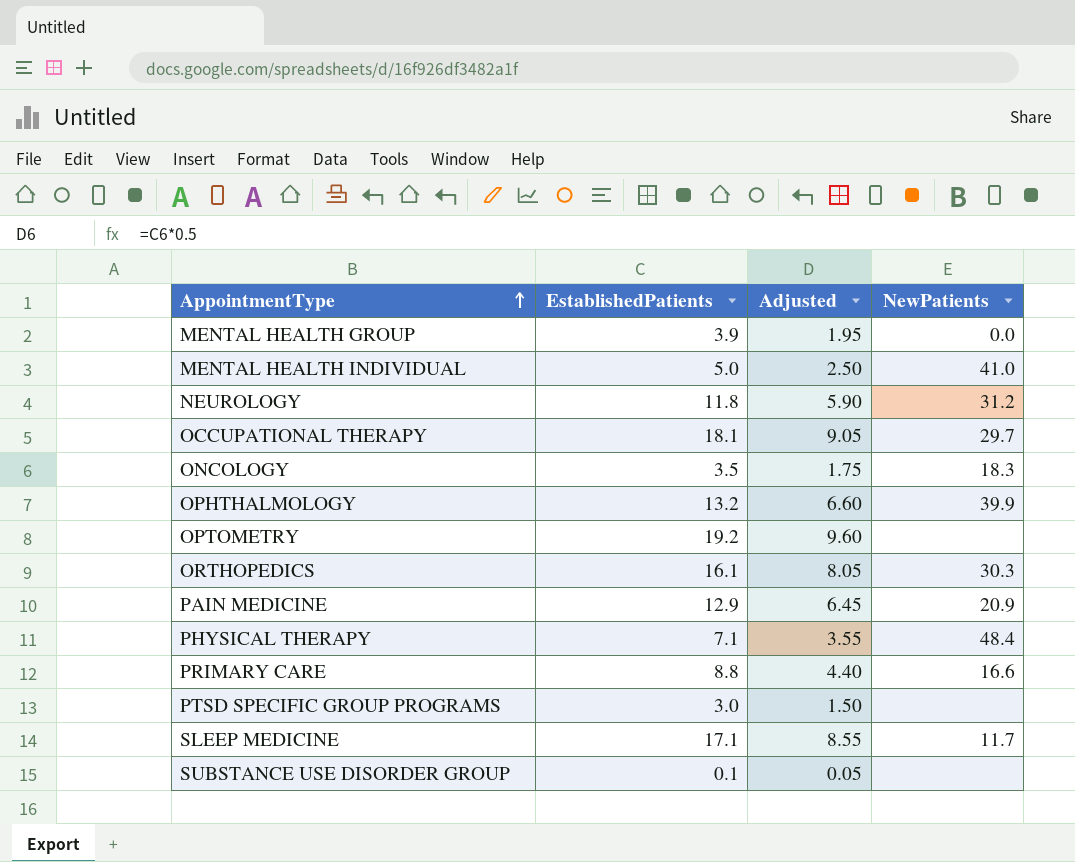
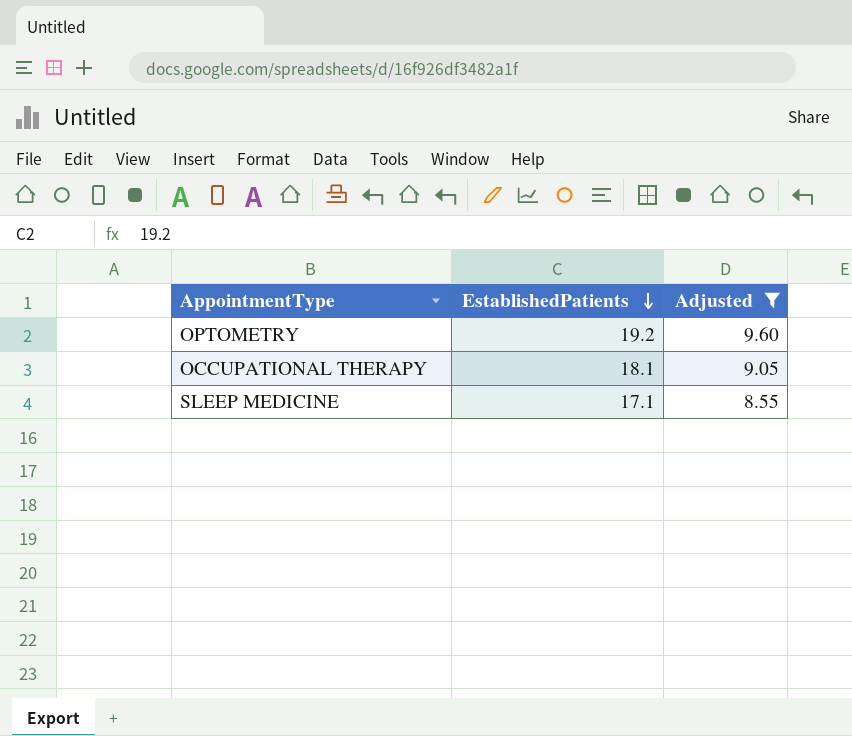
filter: none -> Adjusted >= 8.55
row order: AppointmentType ascending -> EstablishedPatients descending
column NewPatients | position: 4 -> none

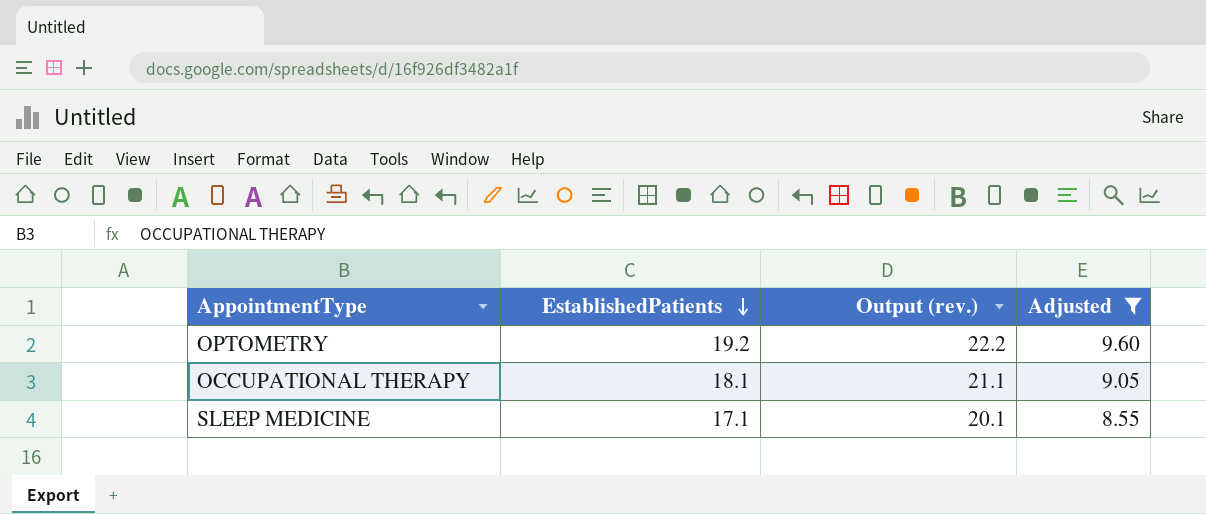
column Output (rev.) | formula: none -> [EstablishedPatients] + 3

